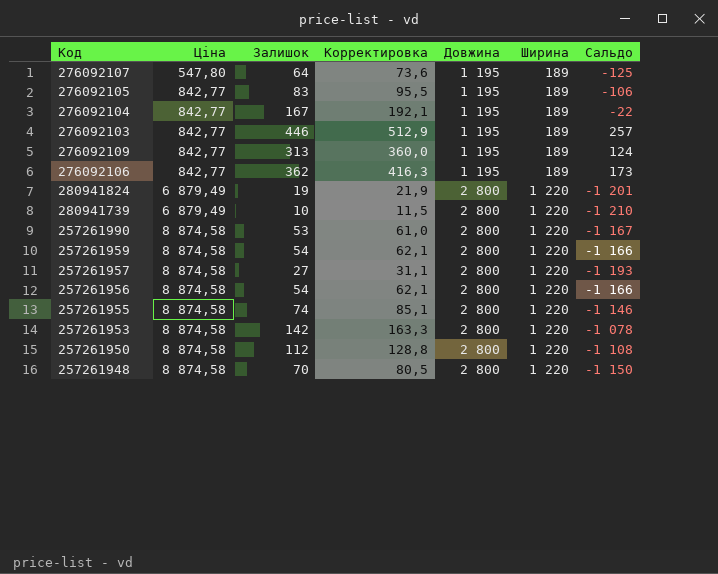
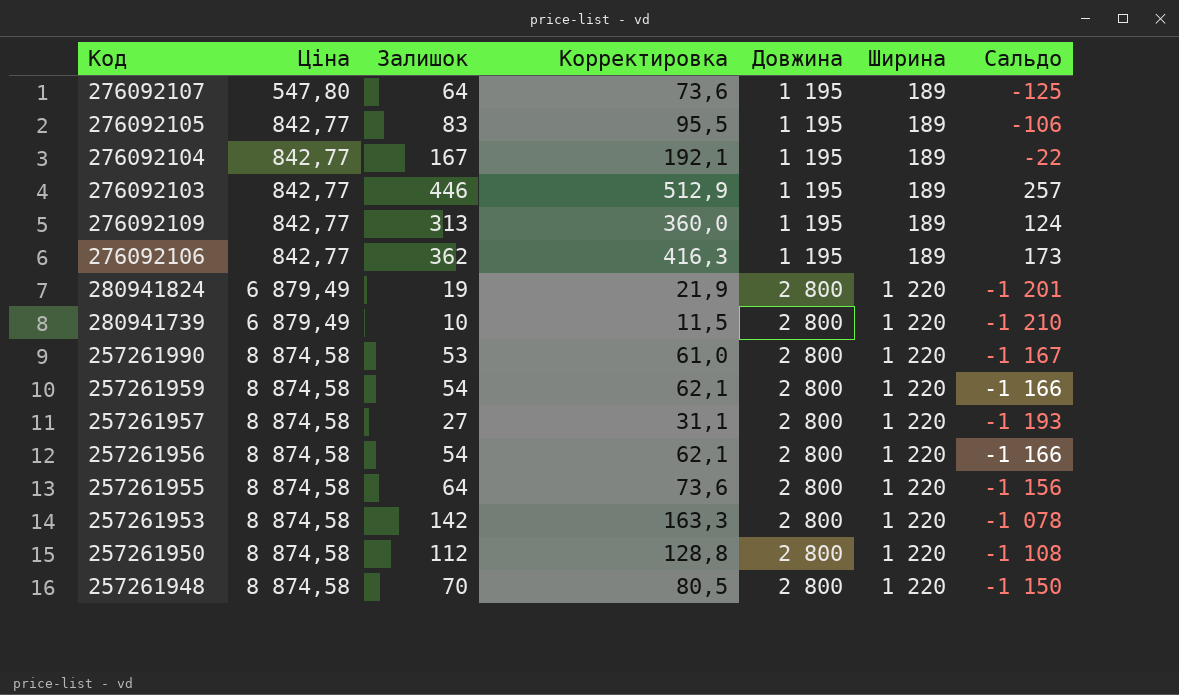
257261955 | Залишок: 74 -> 64
257261955 | Корректировка: 85,1 -> 73,6
257261955 | Сальдо: -1 146 -> -1 156

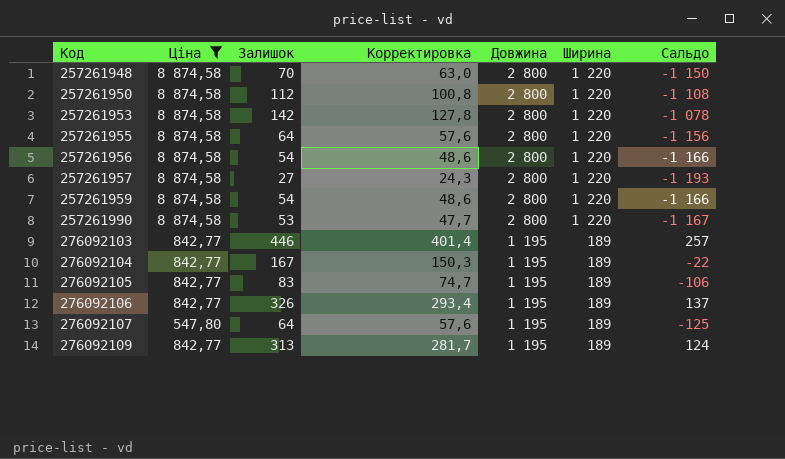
filter: none -> Ціна != 6 879,49
row order: Ціна ascending -> Код ascending
column Корректировка | formula: [Залишок] * 1,15 -> [Залишок] * 0,9
276092106 | Залишок: 362 -> 326
276092106 | Сальдо: 173 -> 137

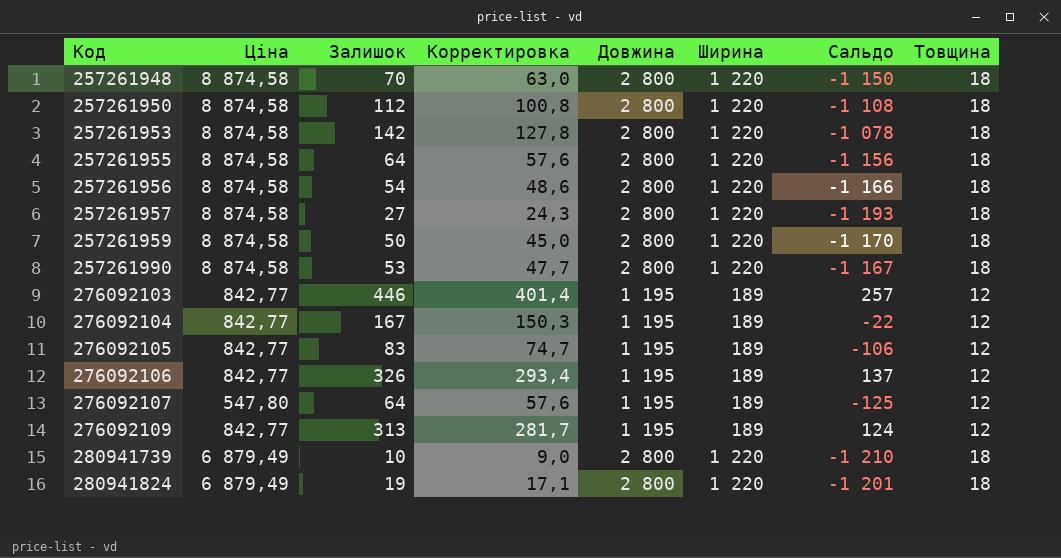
filter: Ціна != 6 879,49 -> none
column Товщина | position: none -> 8
257261959 | Залишок: 54 -> 50
257261959 | Корректировка: 48,6 -> 45,0
257261959 | Сальдо: -1 166 -> -1 170

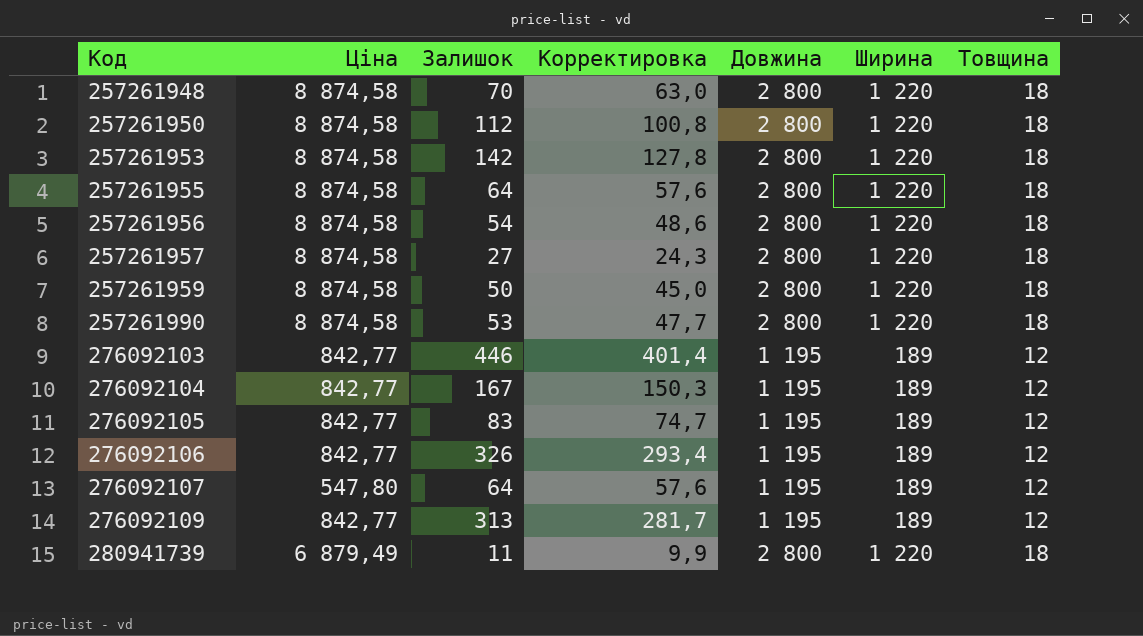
column Сальдо | formula: [Залишок] - [Ширина] -> none
row 280941824: 6 879,49 | 19 | 17,1 | 2 800 | 1 220 | -1 201 | 18 -> none
280941739 | Залишок: 10 -> 11
280941739 | Корректировка: 9,0 -> 9,9

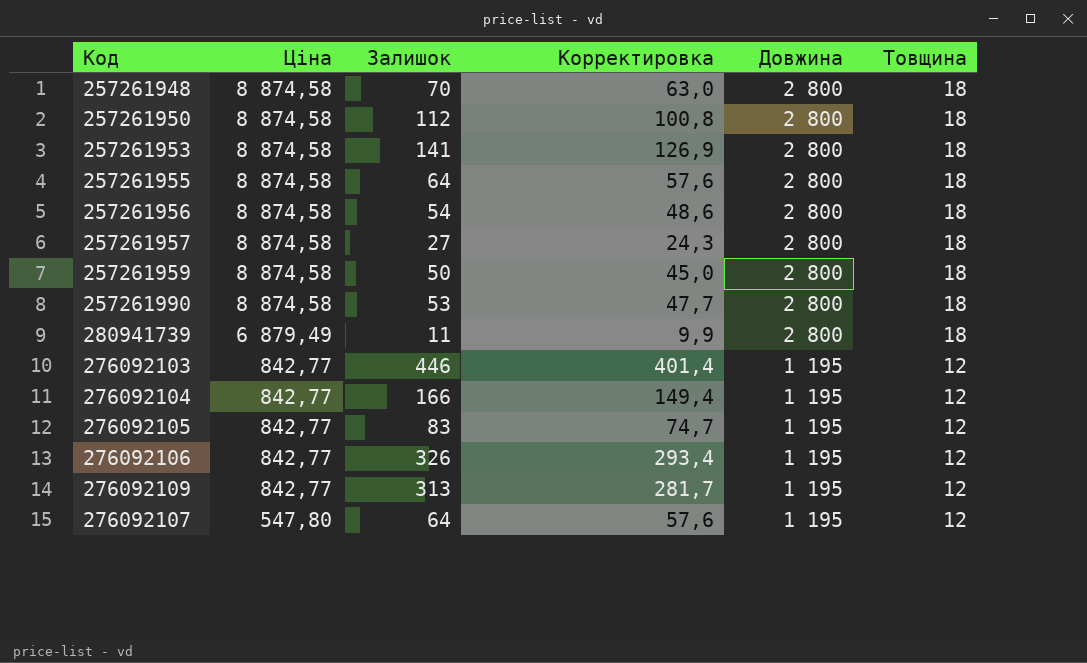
row order: Код ascending -> Ціна descending
column Ширина | position: 6 -> none
257261953 | Залишок: 142 -> 141
257261953 | Корректировка: 127,8 -> 126,9
276092104 | Залишок: 167 -> 166
276092104 | Корректировка: 150,3 -> 149,4

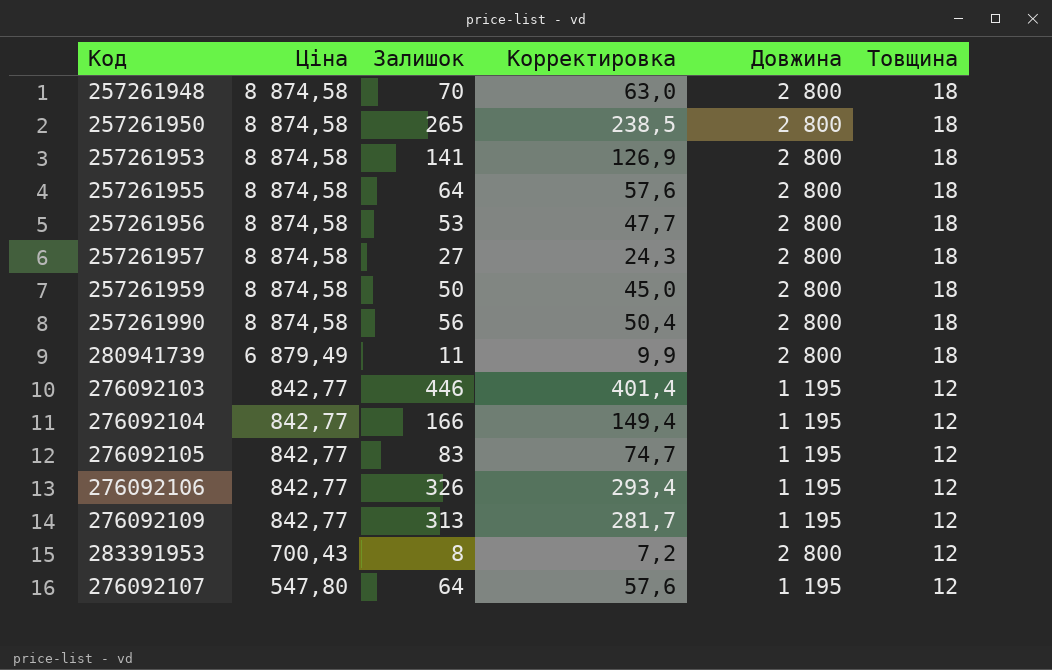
257261950 | Залишок: 112 -> 265
257261950 | Корректировка: 100,8 -> 238,5
257261956 | Залишок: 54 -> 53
257261956 | Корректировка: 48,6 -> 47,7
257261990 | Залишок: 53 -> 56
257261990 | Корректировка: 47,7 -> 50,4
row 283391953: none -> 700,43 | 8 | 7,2 | 2 800 | 12

